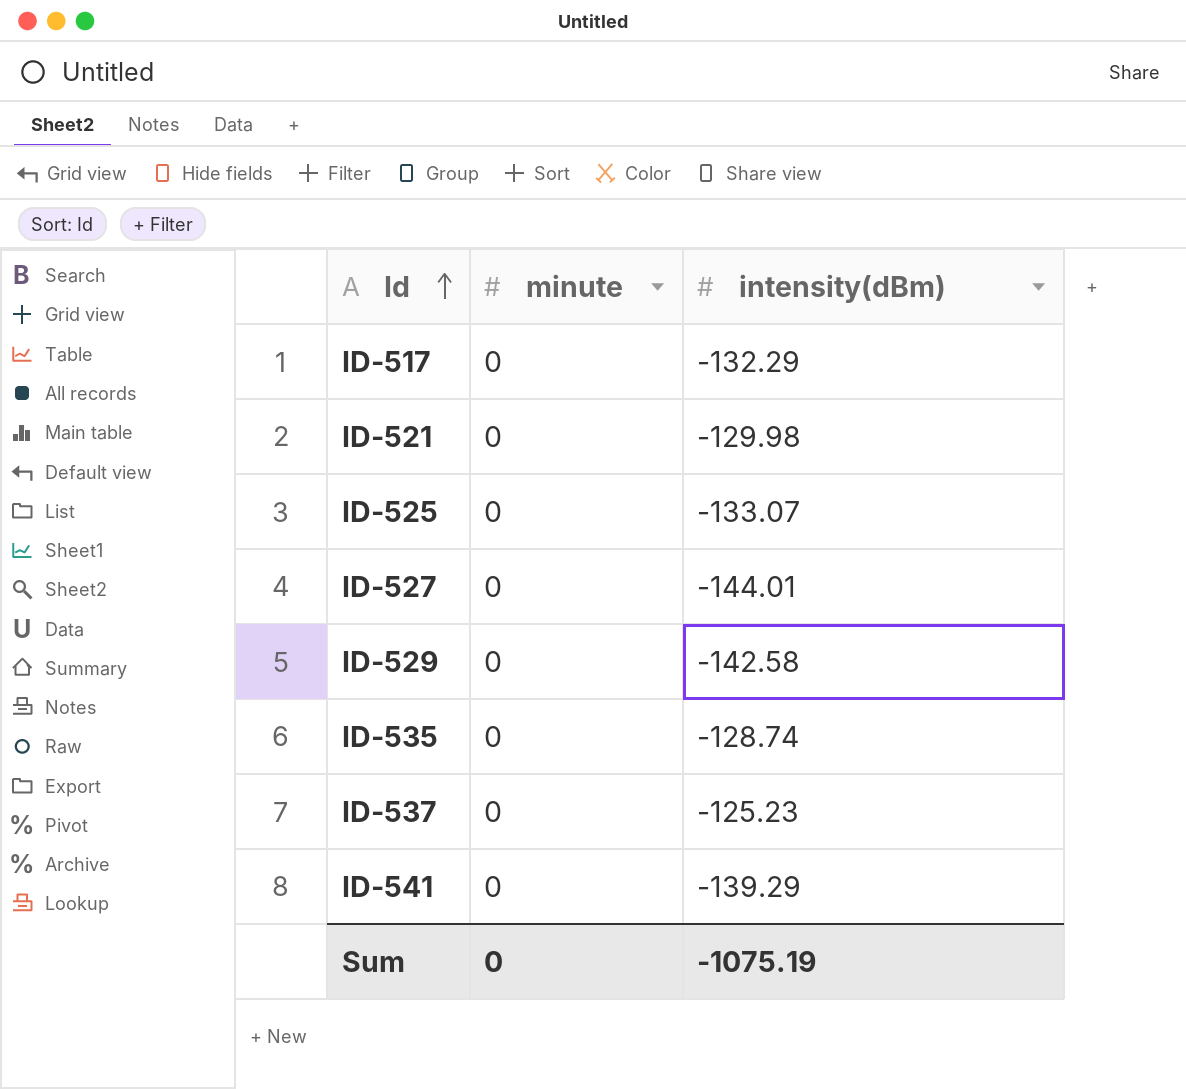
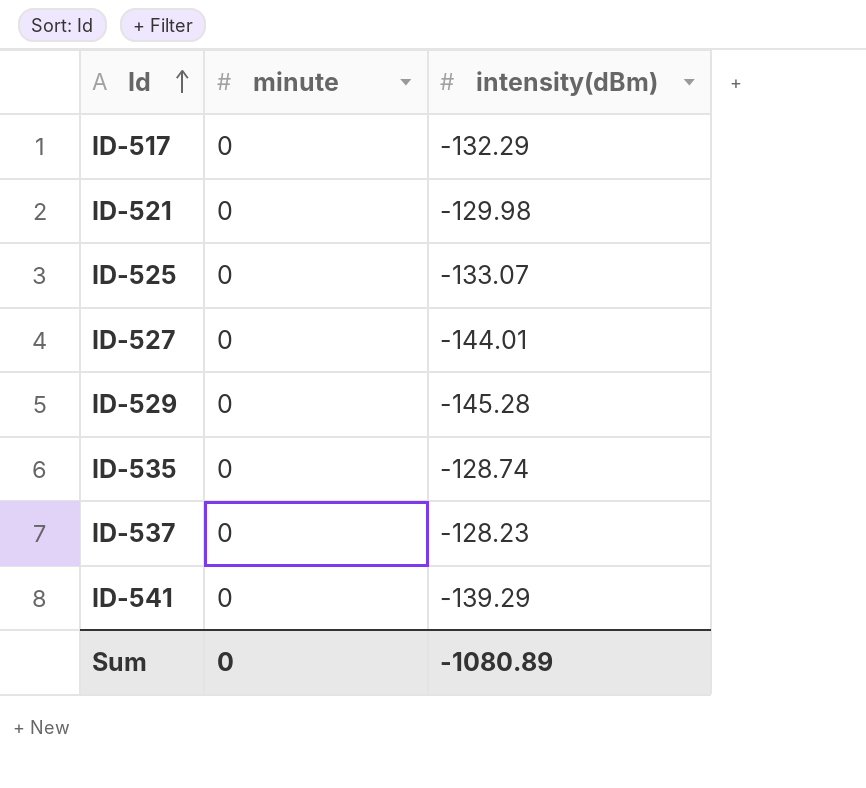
ID-529 | intensity(dBm): -142.58 -> -145.28
ID-537 | intensity(dBm): -125.23 -> -128.23
Sum | intensity(dBm): -1075.19 -> -1080.89

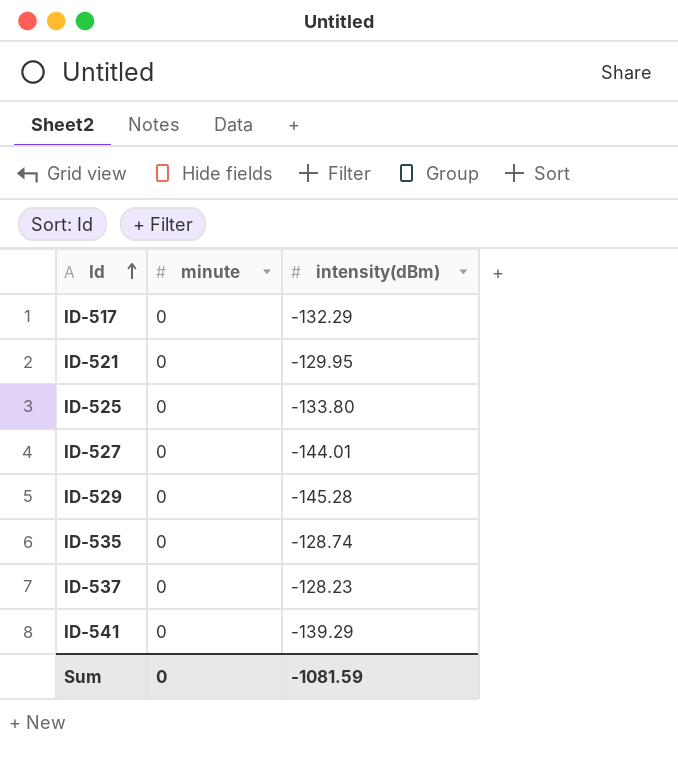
ID-521 | intensity(dBm): -129.98 -> -129.95
ID-525 | intensity(dBm): -133.07 -> -133.80
Sum | intensity(dBm): -1080.89 -> -1081.59

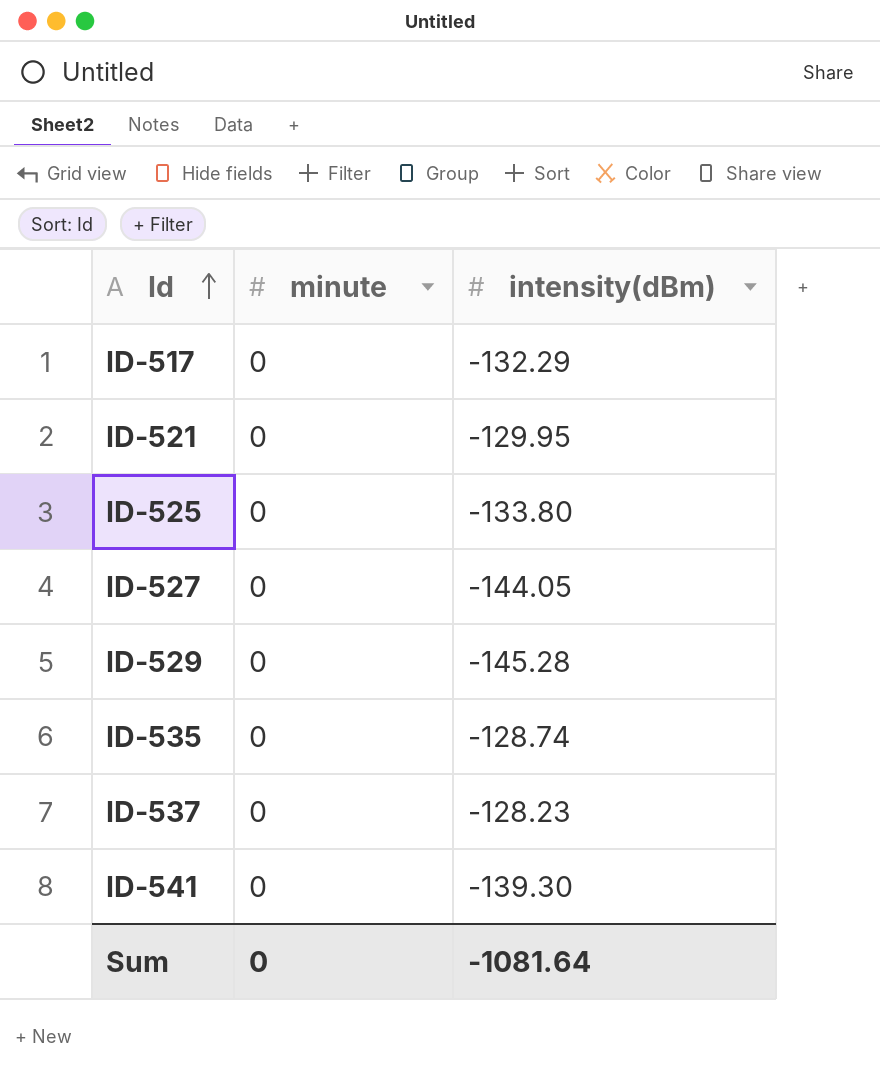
ID-527 | intensity(dBm): -144.01 -> -144.05
ID-541 | intensity(dBm): -139.29 -> -139.30
Sum | intensity(dBm): -1081.59 -> -1081.64

